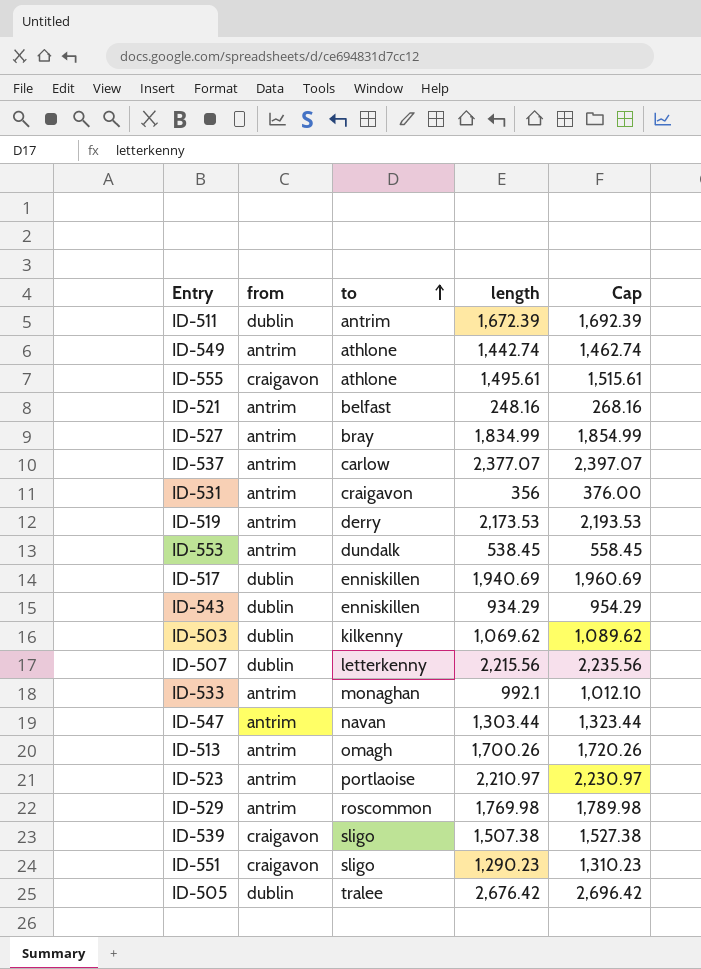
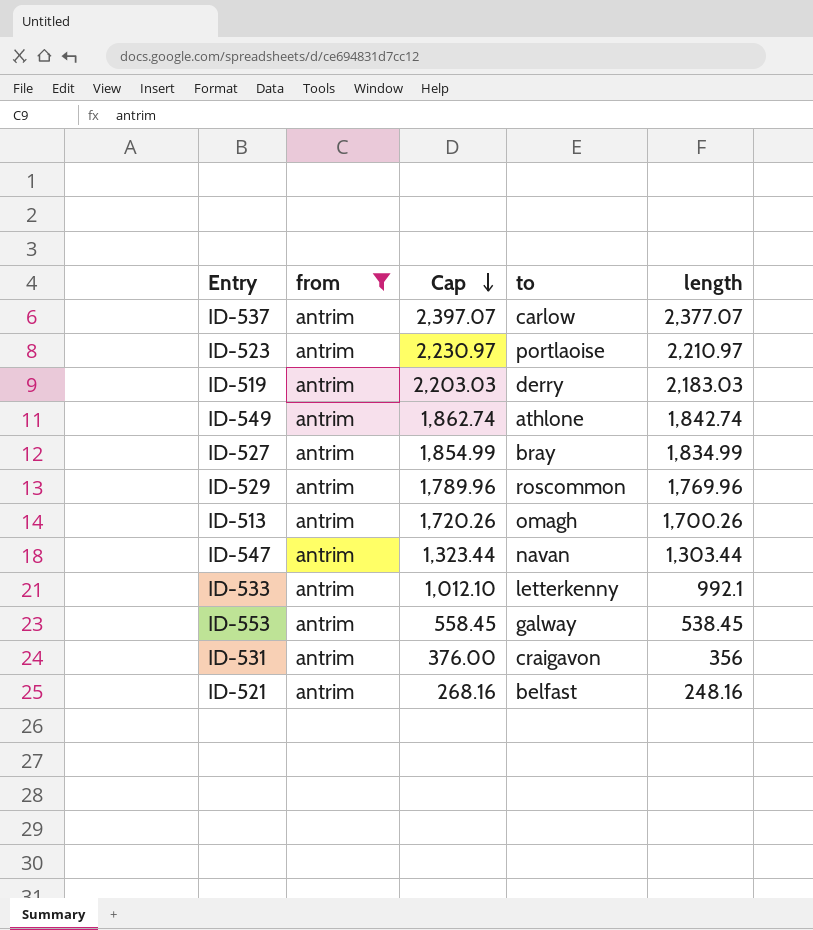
filter: none -> from = antrim
row order: to ascending -> Cap descending
column Cap | position: 5 -> 3
ID-519 | Cap: 2,193.53 -> 2,203.03
ID-519 | length: 2,173.53 -> 2,183.03
ID-549 | Cap: 1,462.74 -> 1,862.74
ID-549 | length: 1,442.74 -> 1,842.74
ID-529 | Cap: 1,789.98 -> 1,789.96
ID-529 | length: 1,769.98 -> 1,769.96
ID-533 | to: monaghan -> letterkenny
ID-553 | to: dundalk -> galway

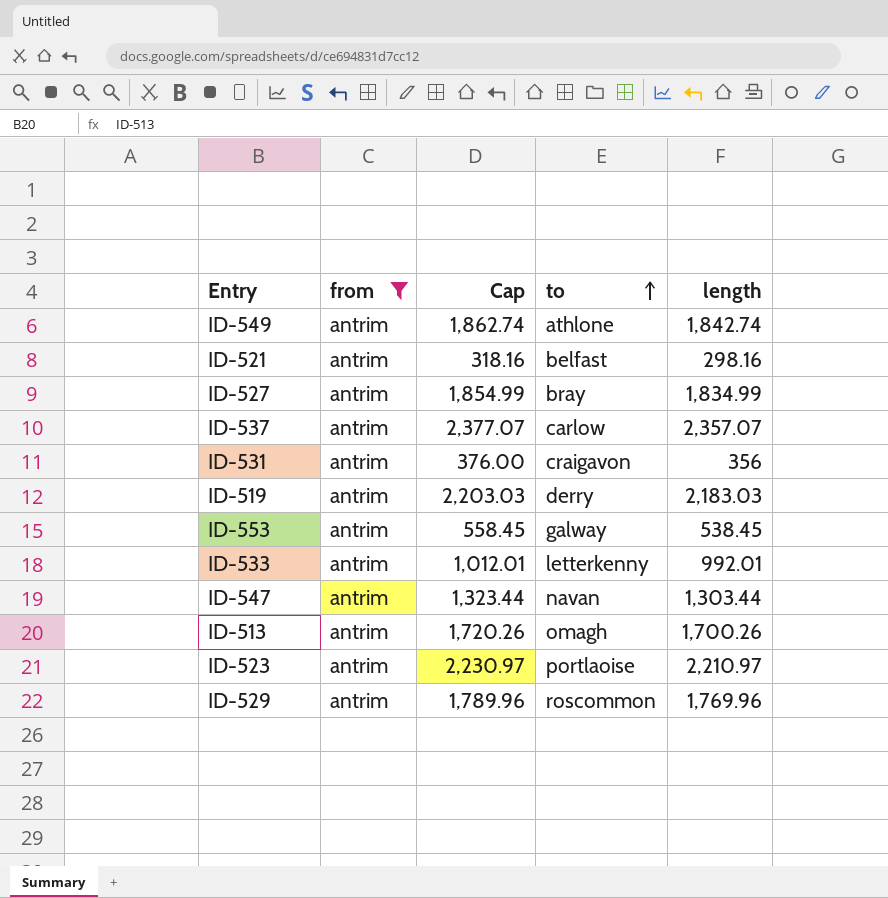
row order: Cap descending -> to ascending
ID-521 | Cap: 268.16 -> 318.16
ID-521 | length: 248.16 -> 298.16
ID-537 | Cap: 2,397.07 -> 2,377.07
ID-537 | length: 2,377.07 -> 2,357.07
ID-533 | Cap: 1,012.10 -> 1,012.01
ID-533 | length: 992.1 -> 992.01

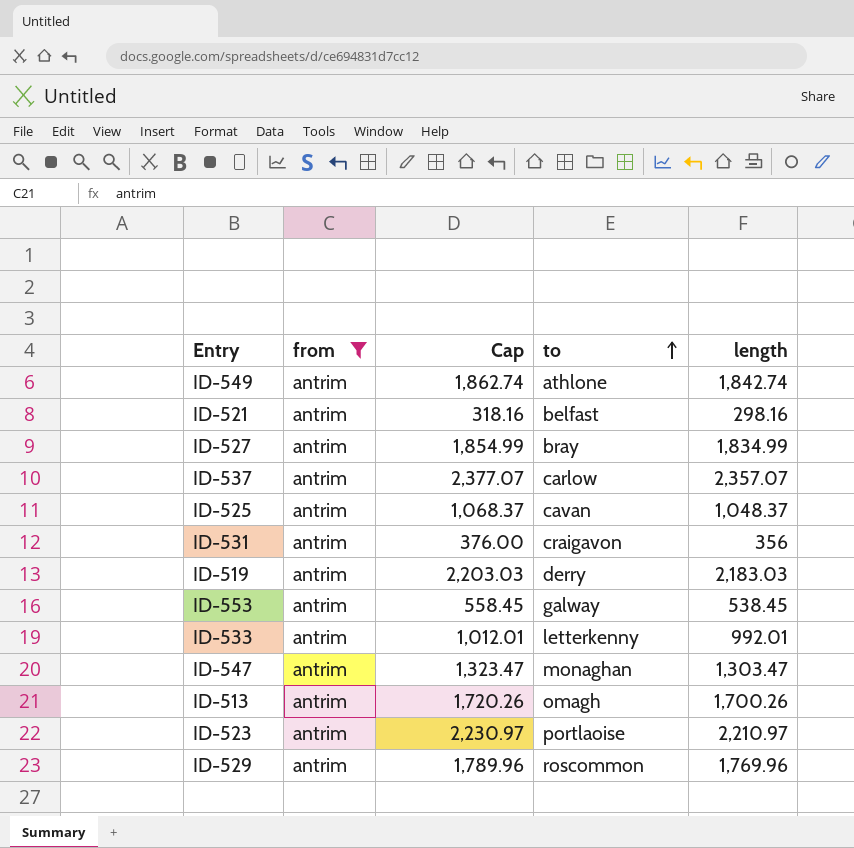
row ID-525: none -> antrim | 1,068.37 | cavan | 1,048.37
ID-547 | Cap: 1,323.44 -> 1,323.47
ID-547 | to: navan -> monaghan
ID-547 | length: 1,303.44 -> 1,303.47

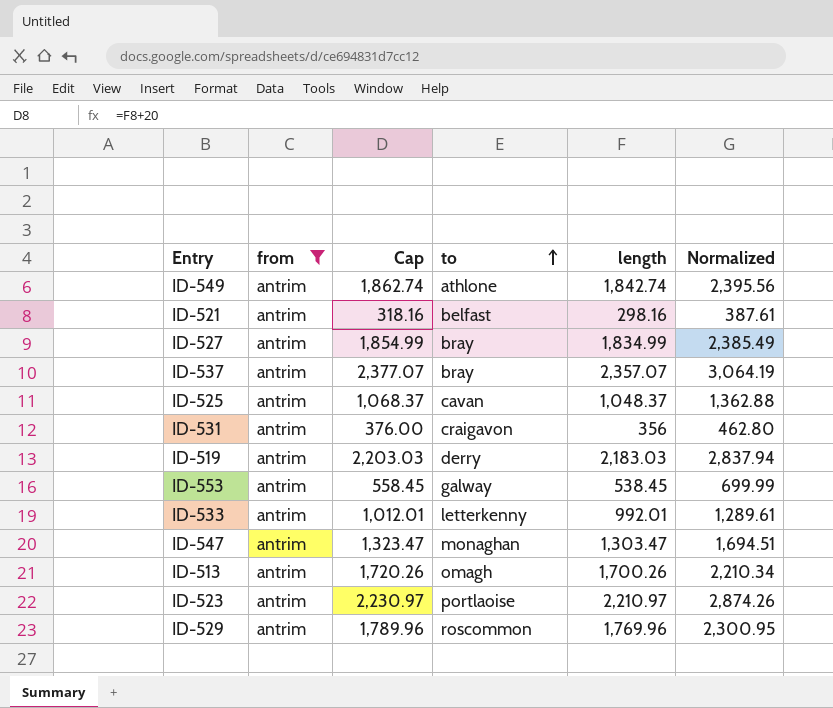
column Normalized | formula: none -> [length] * 1.3
ID-537 | to: carlow -> bray

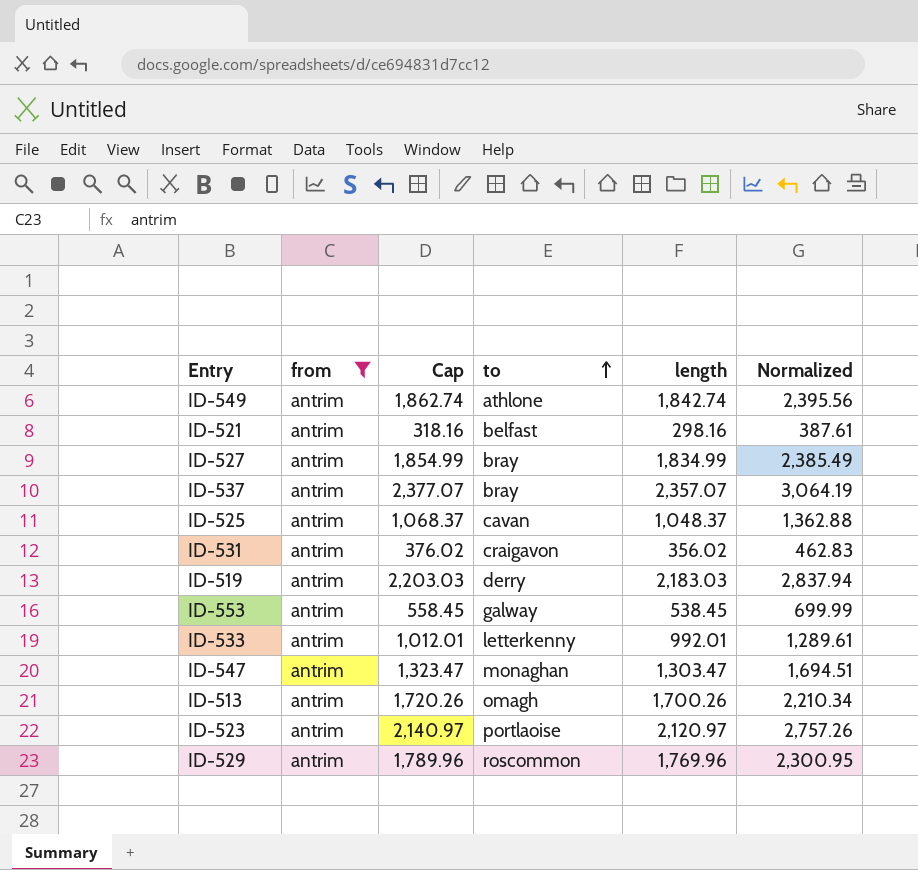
ID-531 | Cap: 376.00 -> 376.02
ID-531 | length: 356 -> 356.02
ID-531 | Normalized: 462.80 -> 462.83
ID-523 | Cap: 2,230.97 -> 2,140.97
ID-523 | length: 2,210.97 -> 2,120.97
ID-523 | Normalized: 2,874.26 -> 2,757.26

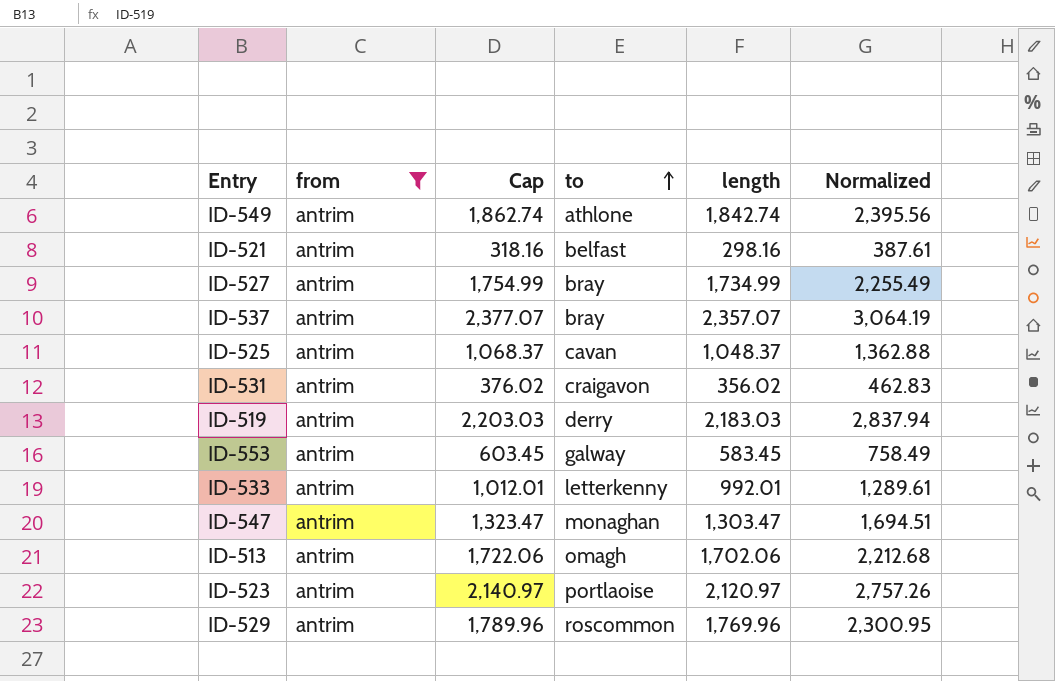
ID-527 | Cap: 1,854.99 -> 1,754.99
ID-527 | length: 1,834.99 -> 1,734.99
ID-527 | Normalized: 2,385.49 -> 2,255.49
ID-553 | Cap: 558.45 -> 603.45
ID-553 | length: 538.45 -> 583.45
ID-553 | Normalized: 699.99 -> 758.49
ID-513 | Cap: 1,720.26 -> 1,722.06
ID-513 | length: 1,700.26 -> 1,702.06
ID-513 | Normalized: 2,210.34 -> 2,212.68

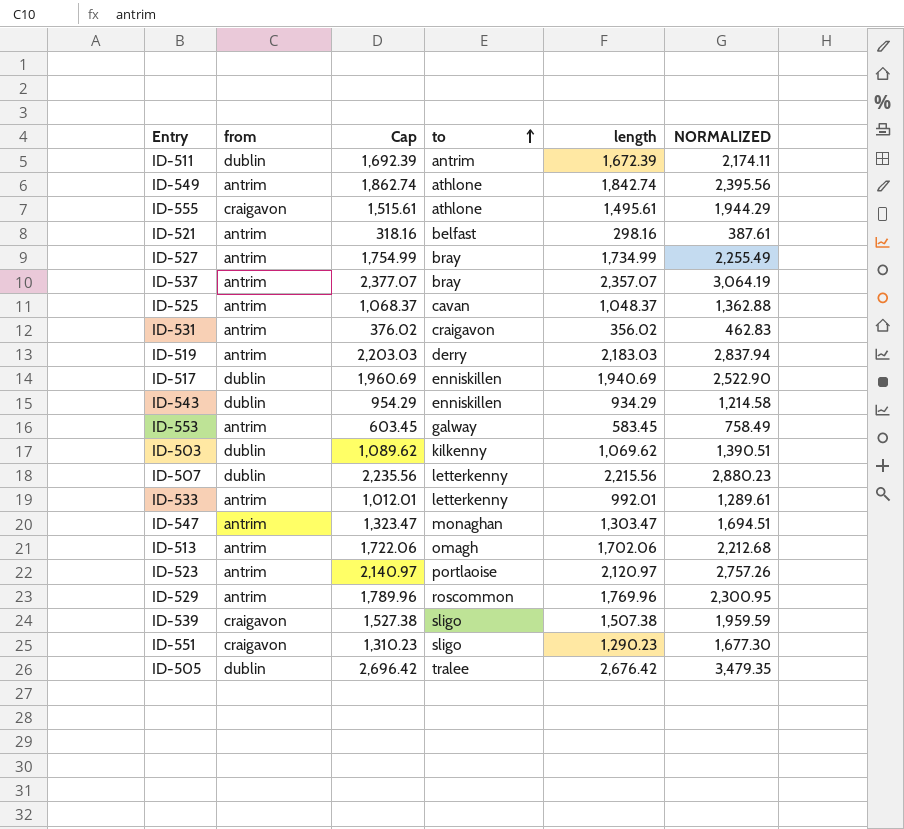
filter: from = antrim -> none
column name: Normalized -> NORMALIZED

